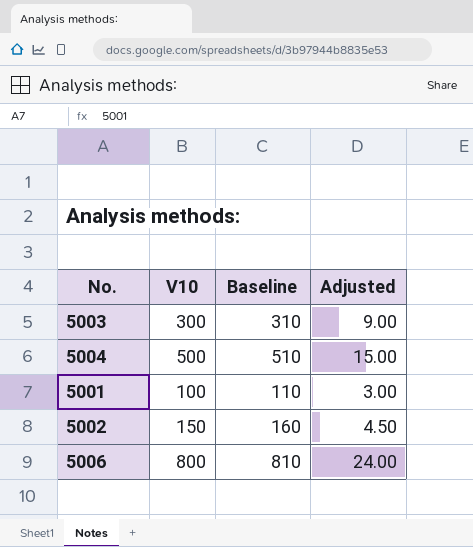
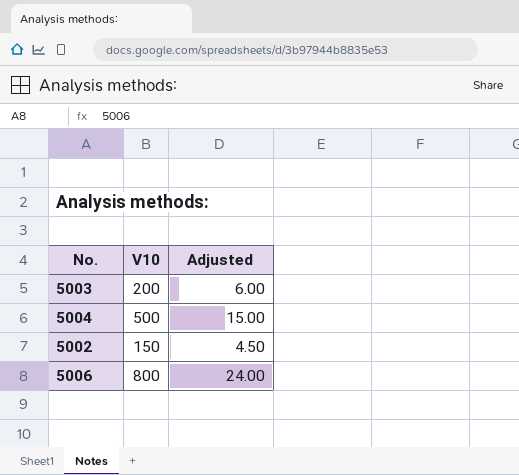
column Baseline | formula: [V10] + 10 -> none
row 5001: 100 | 110 | 3.00 -> none
5003 | V10: 300 -> 200
5003 | Adjusted: 9.00 -> 6.00

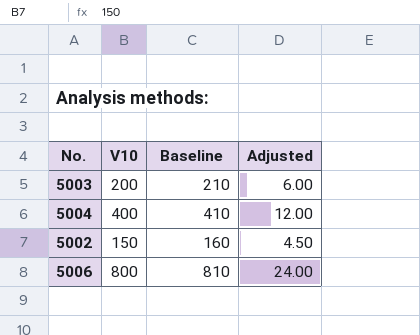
column Baseline | formula: none -> [V10] + 10
5004 | V10: 500 -> 400
5004 | Adjusted: 15.00 -> 12.00

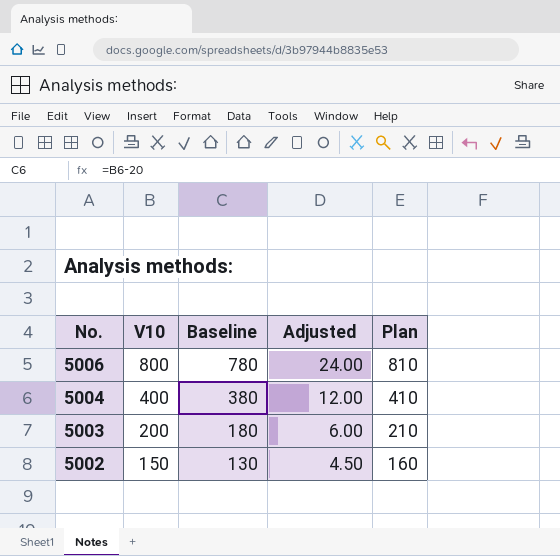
row order: none -> No. descending
column Baseline | formula: [V10] + 10 -> [V10] - 20
column Plan | formula: none -> [V10] + 10

